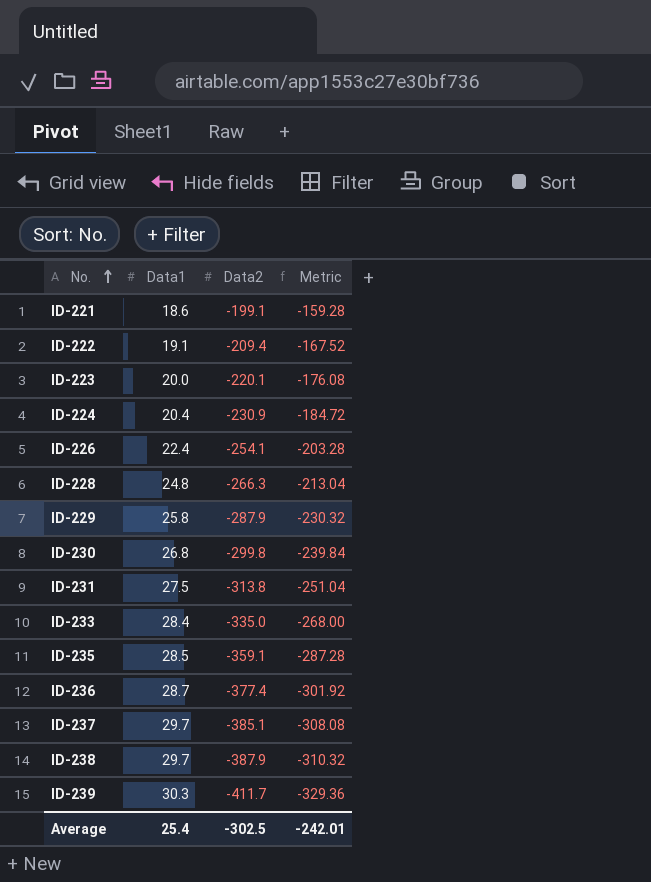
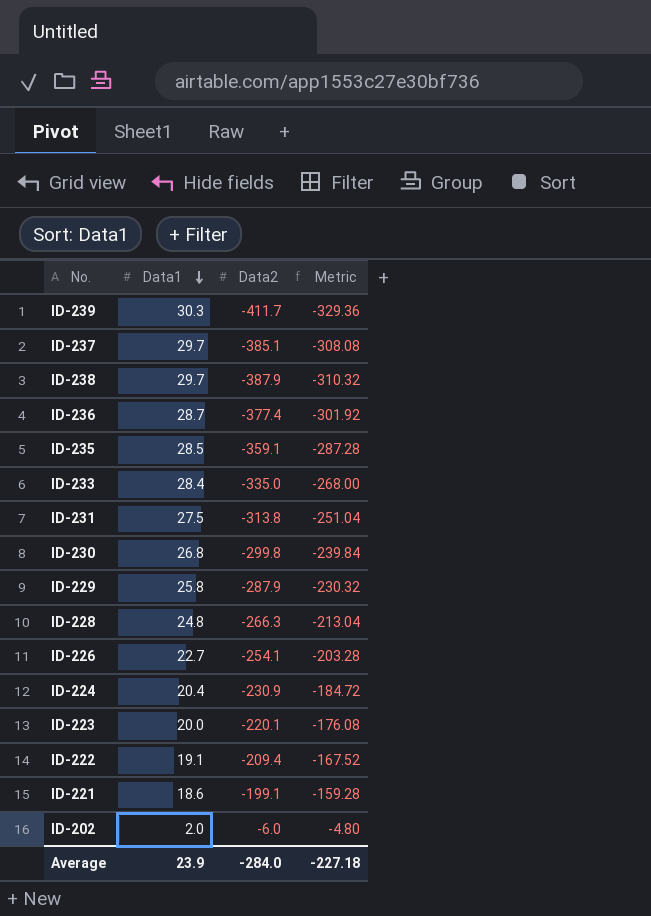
row order: No. ascending -> Data1 descending
ID-226 | Data1: 22.4 -> 22.7
row ID-202: none -> 2.0 | -6.0 | -4.80
Average | Data1: 25.4 -> 23.9
Average | Data2: -302.5 -> -284.0
Average | Metric: -242.01 -> -227.18

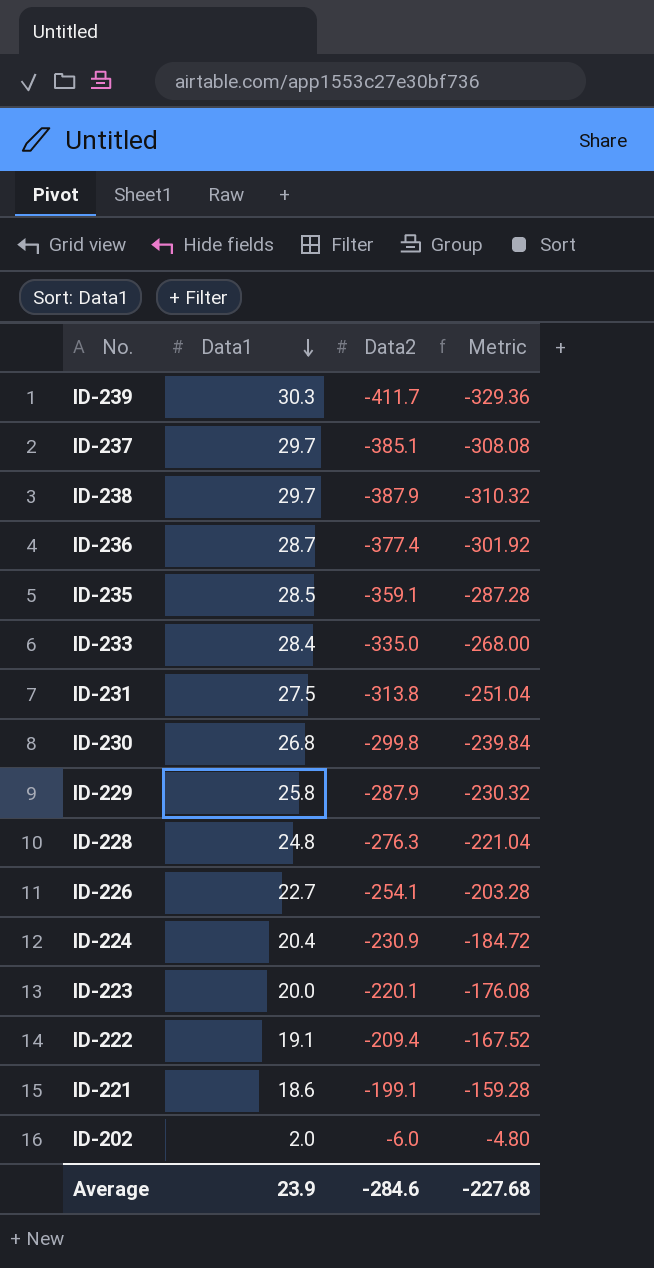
ID-228 | Data2: -266.3 -> -276.3
ID-228 | Metric: -213.04 -> -221.04
Average | Data2: -284.0 -> -284.6
Average | Metric: -227.18 -> -227.68

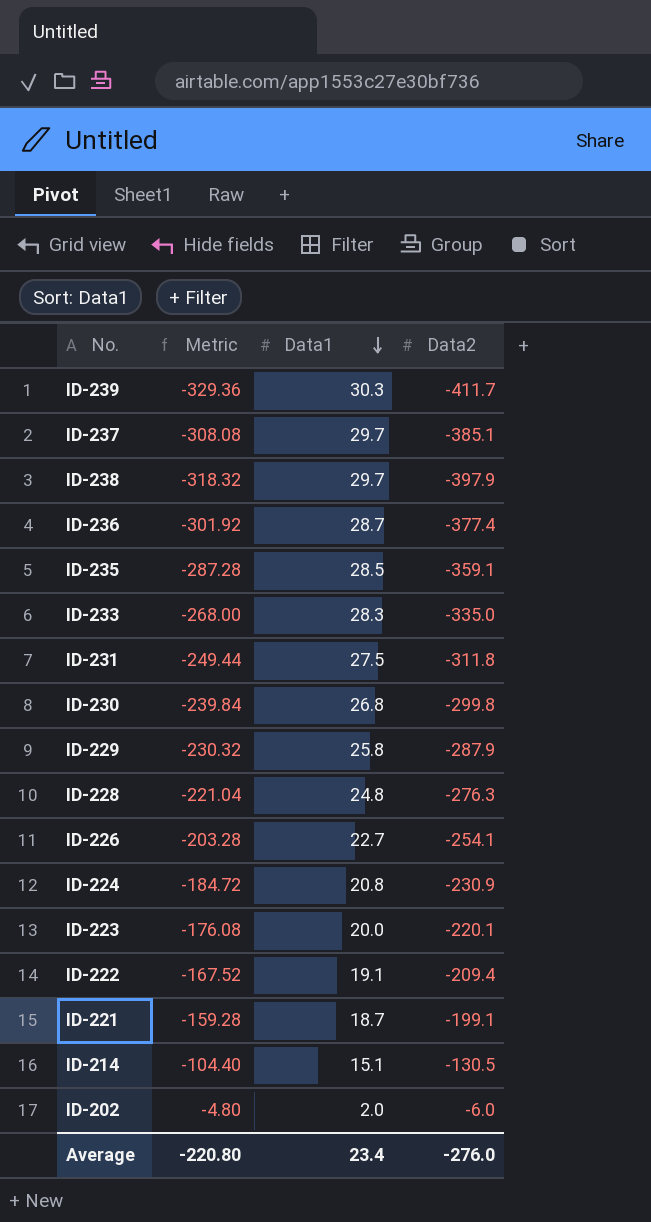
column Metric | position: 4 -> 2
ID-238 | Metric: -310.32 -> -318.32
ID-238 | Data2: -387.9 -> -397.9
ID-233 | Data1: 28.4 -> 28.3
ID-231 | Metric: -251.04 -> -249.44
ID-231 | Data2: -313.8 -> -311.8
ID-224 | Data1: 20.4 -> 20.8
ID-221 | Data1: 18.6 -> 18.7
row ID-214: none -> -104.40 | 15.1 | -130.5
Average | Metric: -227.68 -> -220.80
Average | Data1: 23.9 -> 23.4
Average | Data2: -284.6 -> -276.0

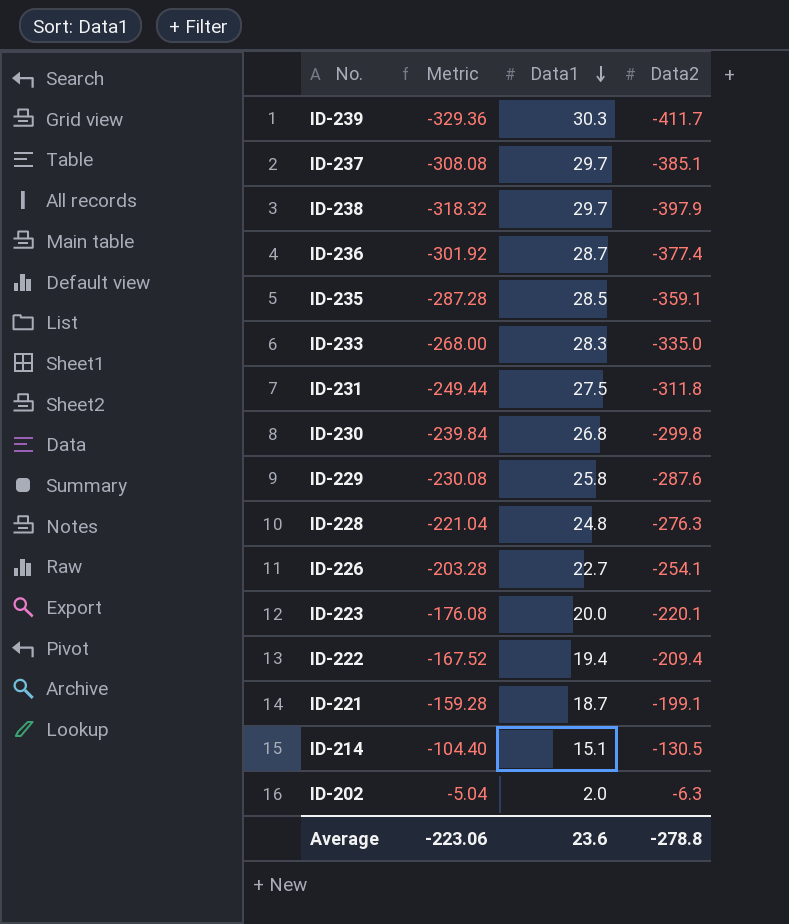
row ID-224: -184.72 | 20.8 | -230.9 -> none
ID-229 | Metric: -230.32 -> -230.08
ID-229 | Data2: -287.9 -> -287.6
ID-222 | Data1: 19.1 -> 19.4
ID-202 | Metric: -4.80 -> -5.04
ID-202 | Data2: -6.0 -> -6.3
Average | Metric: -220.80 -> -223.06
Average | Data1: 23.4 -> 23.6
Average | Data2: -276.0 -> -278.8

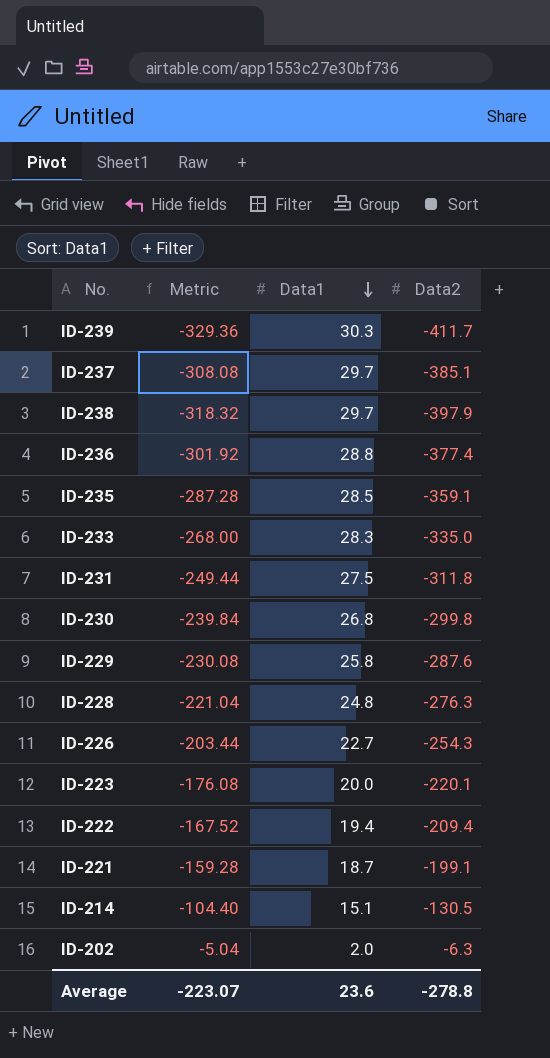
ID-236 | Data1: 28.7 -> 28.8
ID-226 | Metric: -203.28 -> -203.44
ID-226 | Data2: -254.1 -> -254.3
Average | Metric: -223.06 -> -223.07

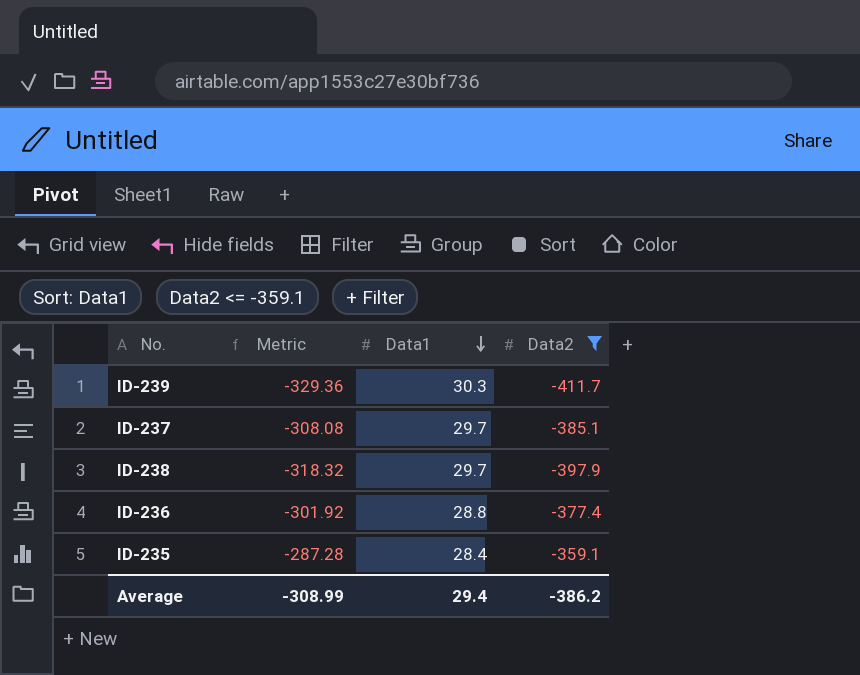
filter: none -> Data2 <= -359.1
ID-235 | Data1: 28.5 -> 28.4
Average | Metric: -223.07 -> -308.99
Average | Data1: 23.6 -> 29.4
Average | Data2: -278.8 -> -386.2

